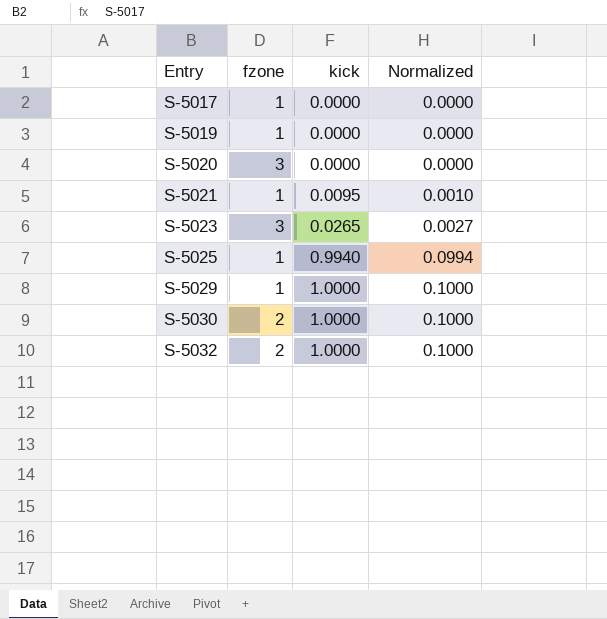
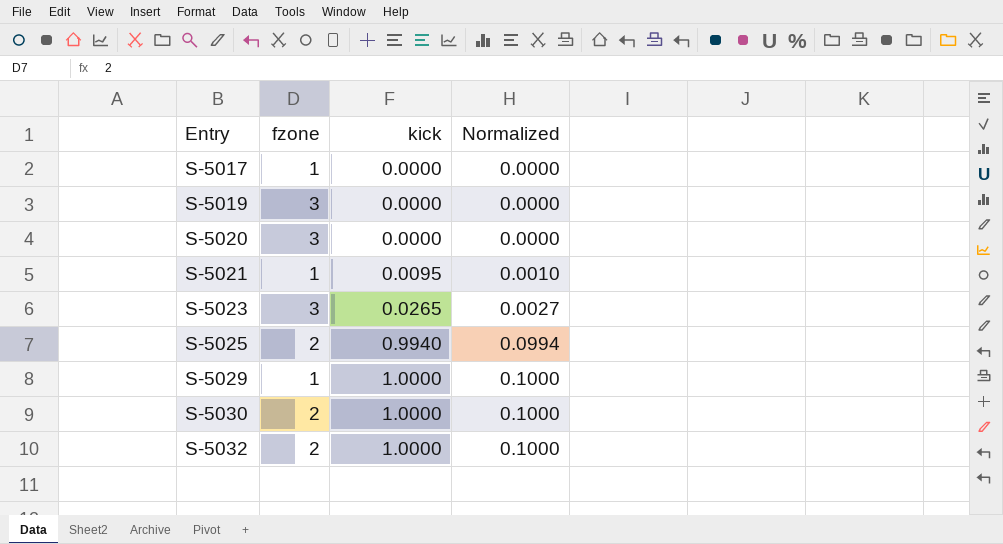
S-5019 | fzone: 1 -> 3
S-5025 | fzone: 1 -> 2

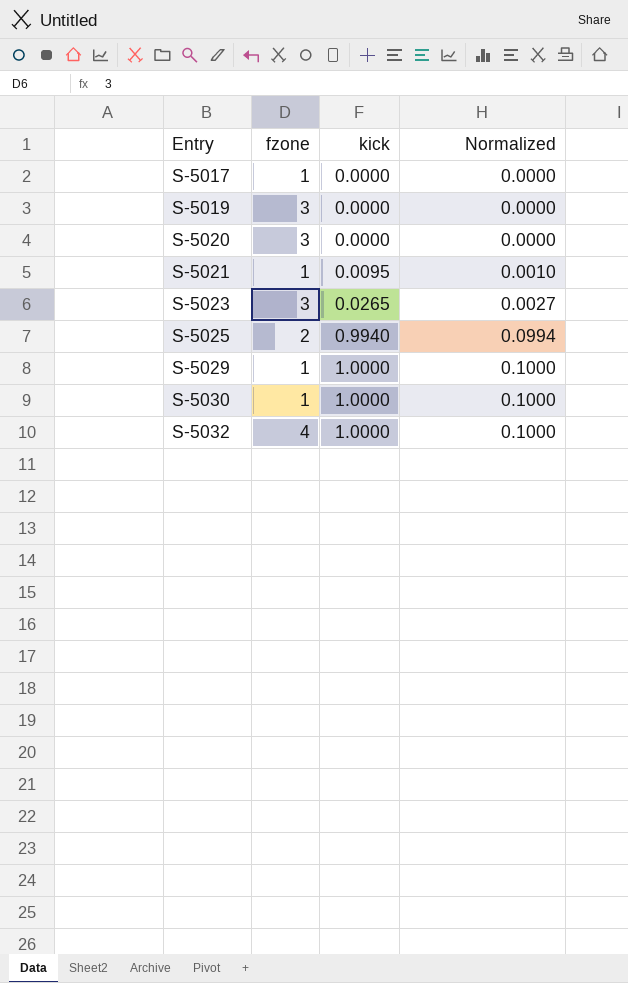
S-5030 | fzone: 2 -> 1
S-5032 | fzone: 2 -> 4

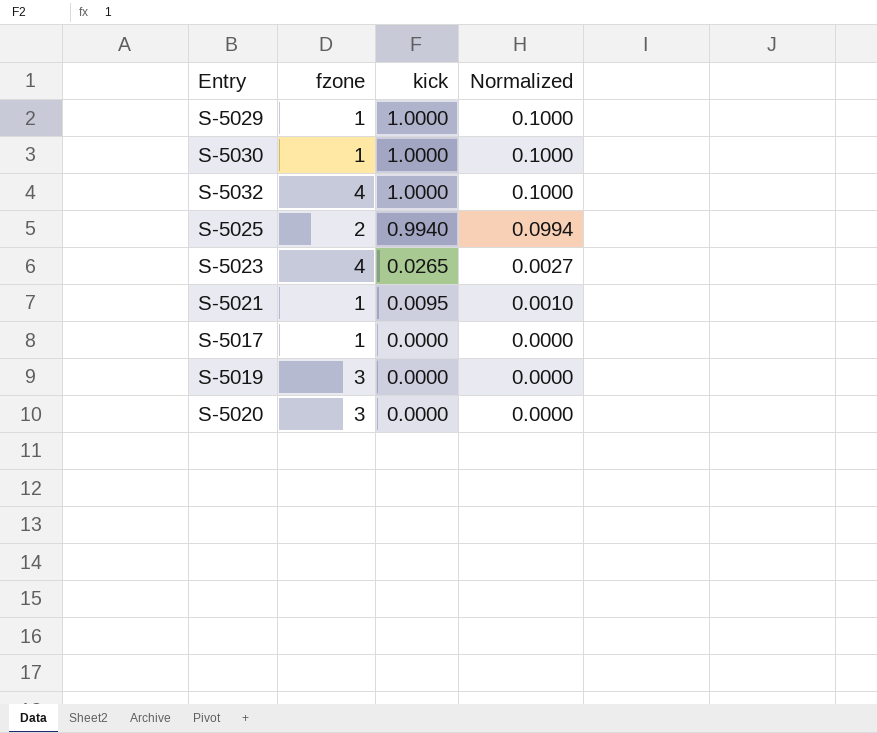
row order: Entry ascending -> kick descending
S-5023 | fzone: 3 -> 4

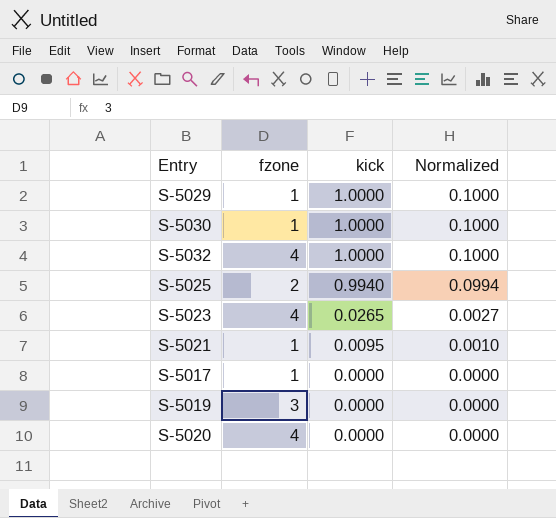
S-5020 | fzone: 3 -> 4

